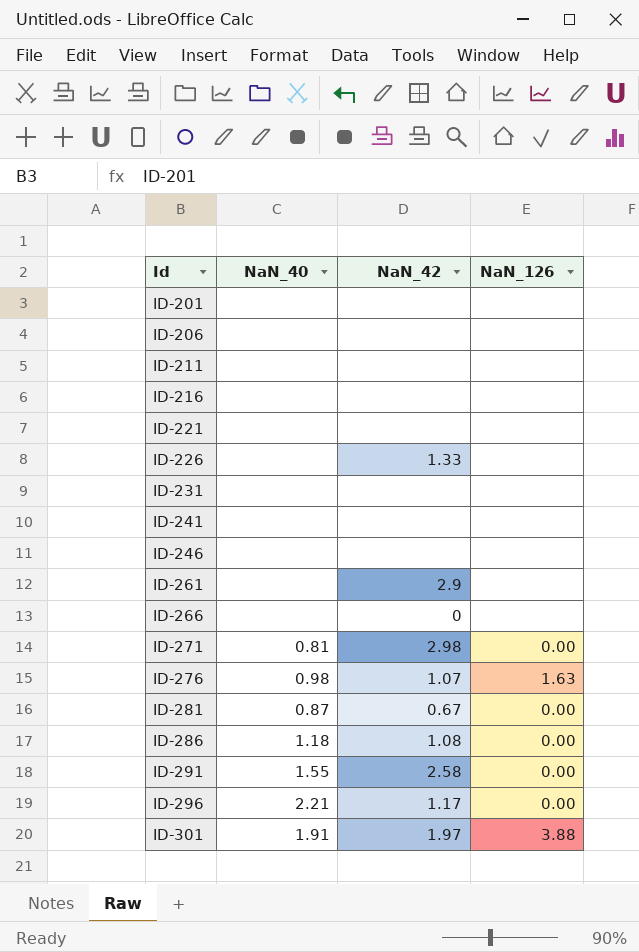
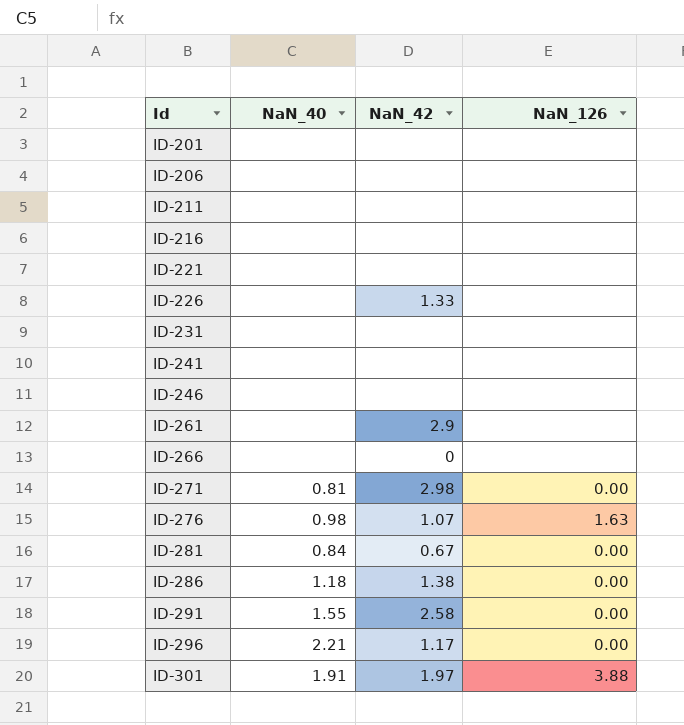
ID-281 | NaN_40: 0.87 -> 0.84
ID-286 | NaN_42: 1.08 -> 1.38

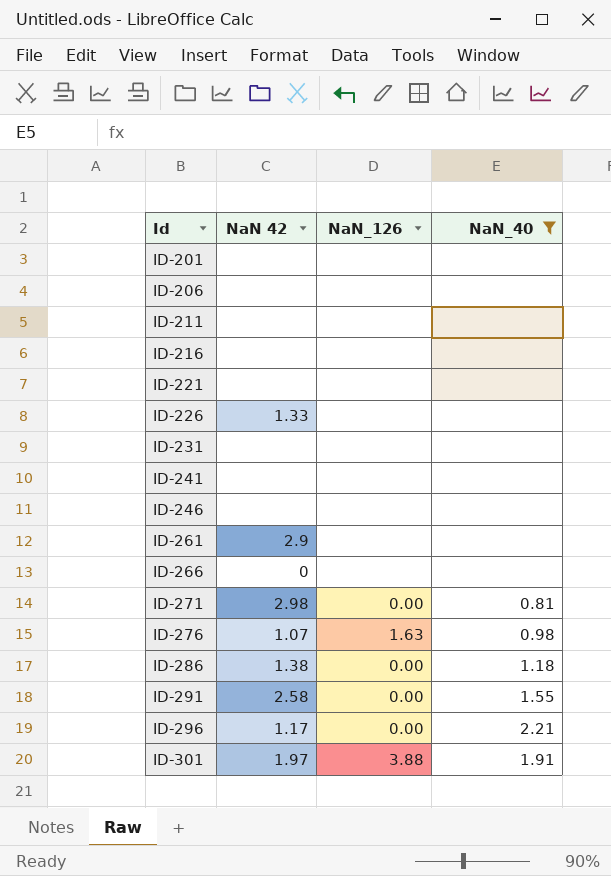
filter: none -> NaN_40 != 0.84
column name: NaN_42 -> NaN 42
column NaN_40 | position: 2 -> 4

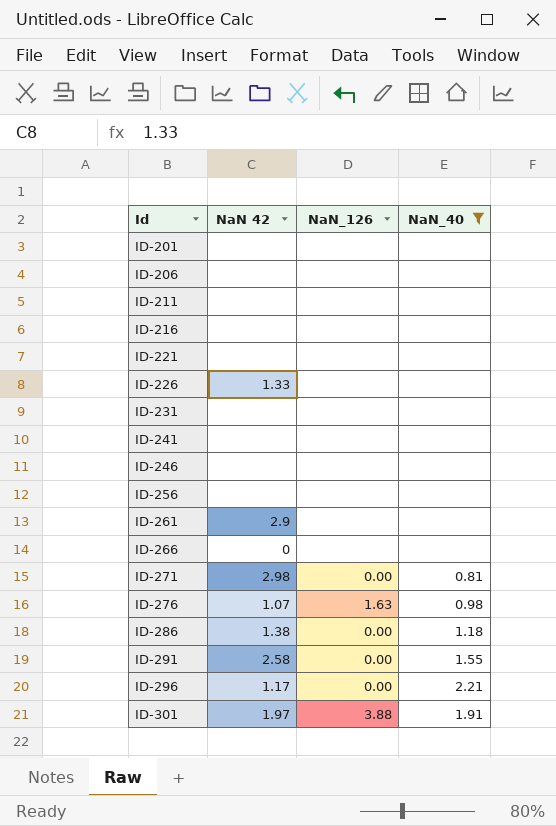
row ID-256: none -> none | none | none

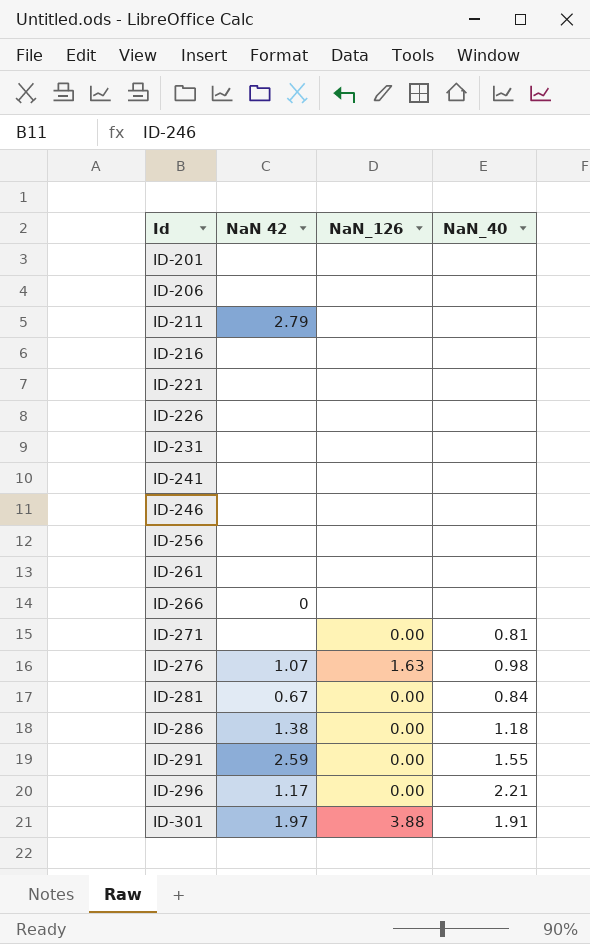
filter: NaN_40 != 0.84 -> none
ID-211 | NaN 42: none -> 2.79
ID-226 | NaN 42: 1.33 -> none
ID-261 | NaN 42: 2.9 -> none
ID-271 | NaN 42: 2.98 -> none
ID-291 | NaN 42: 2.58 -> 2.59

